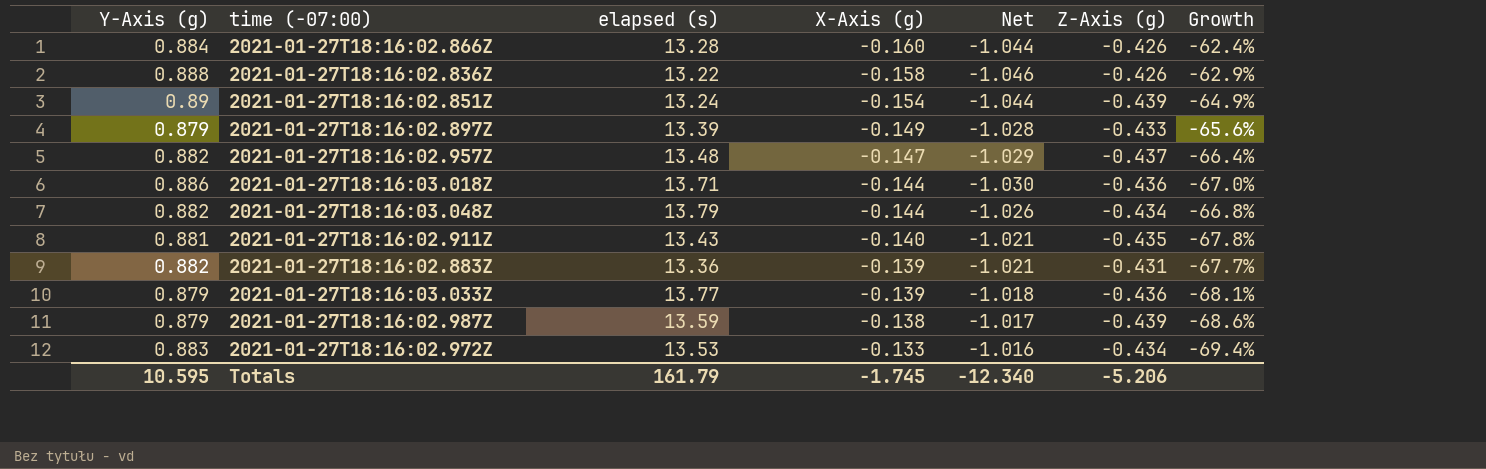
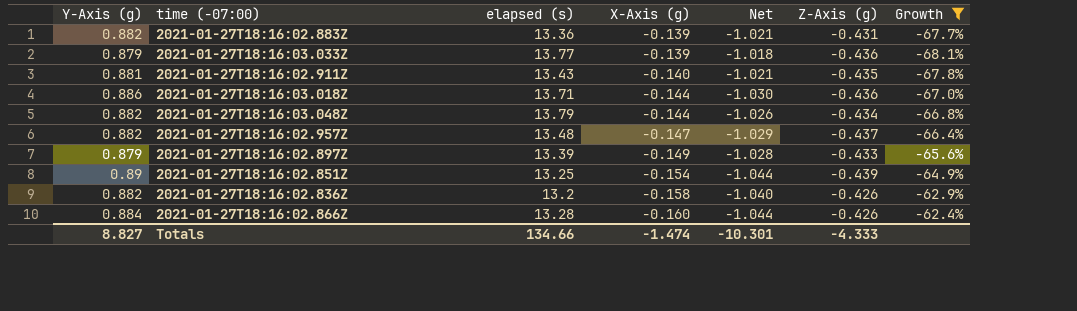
filter: none -> Growth >= -68.1%
row order: X-Axis (g) ascending -> X-Axis (g) descending
2021-01-27T18:16:02.851Z | elapsed (s): 13.24 -> 13.25
2021-01-27T18:16:02.836Z | Y-Axis (g): 0.888 -> 0.882
2021-01-27T18:16:02.836Z | elapsed (s): 13.22 -> 13.2
2021-01-27T18:16:02.836Z | Net: -1.046 -> -1.040
Totals | Y-Axis (g): 10.595 -> 8.827
Totals | elapsed (s): 161.79 -> 134.66
Totals | X-Axis (g): -1.745 -> -1.474
Totals | Net: -12.340 -> -10.301
Totals | Z-Axis (g): -5.206 -> -4.333

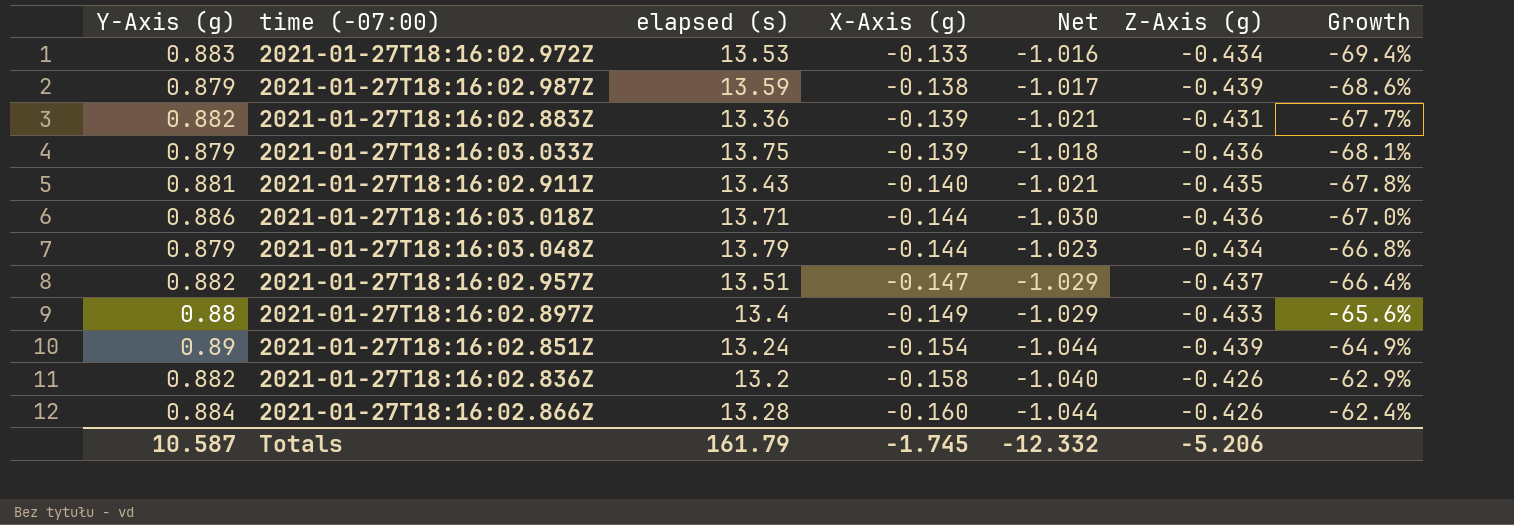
filter: Growth >= -68.1% -> none
2021-01-27T18:16:03.033Z | elapsed (s): 13.77 -> 13.75
2021-01-27T18:16:03.048Z | Y-Axis (g): 0.882 -> 0.879
2021-01-27T18:16:03.048Z | Net: -1.026 -> -1.023
2021-01-27T18:16:02.957Z | elapsed (s): 13.48 -> 13.51
2021-01-27T18:16:02.897Z | Y-Axis (g): 0.879 -> 0.88
2021-01-27T18:16:02.897Z | elapsed (s): 13.39 -> 13.4
2021-01-27T18:16:02.897Z | Net: -1.028 -> -1.029
2021-01-27T18:16:02.851Z | elapsed (s): 13.25 -> 13.24
Totals | Y-Axis (g): 8.827 -> 10.587
Totals | elapsed (s): 134.66 -> 161.79
Totals | X-Axis (g): -1.474 -> -1.745
Totals | Net: -10.301 -> -12.332
Totals | Z-Axis (g): -4.333 -> -5.206

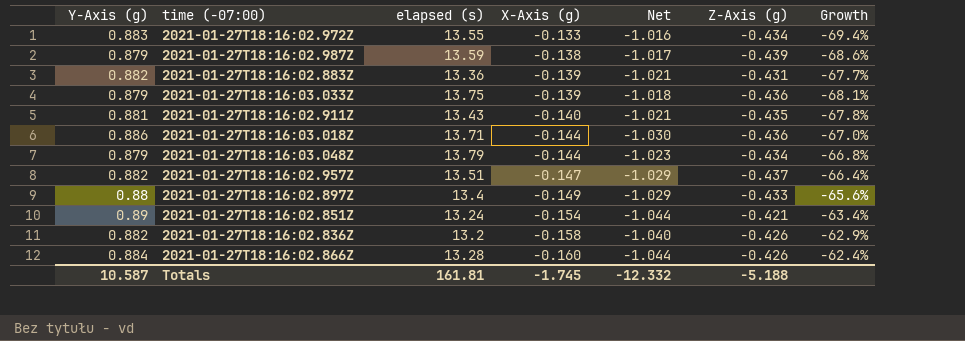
2021-01-27T18:16:02.972Z | elapsed (s): 13.53 -> 13.55
2021-01-27T18:16:02.851Z | Z-Axis (g): -0.439 -> -0.421
2021-01-27T18:16:02.851Z | Growth: -64.9% -> -63.4%
Totals | elapsed (s): 161.79 -> 161.81
Totals | Z-Axis (g): -5.206 -> -5.188

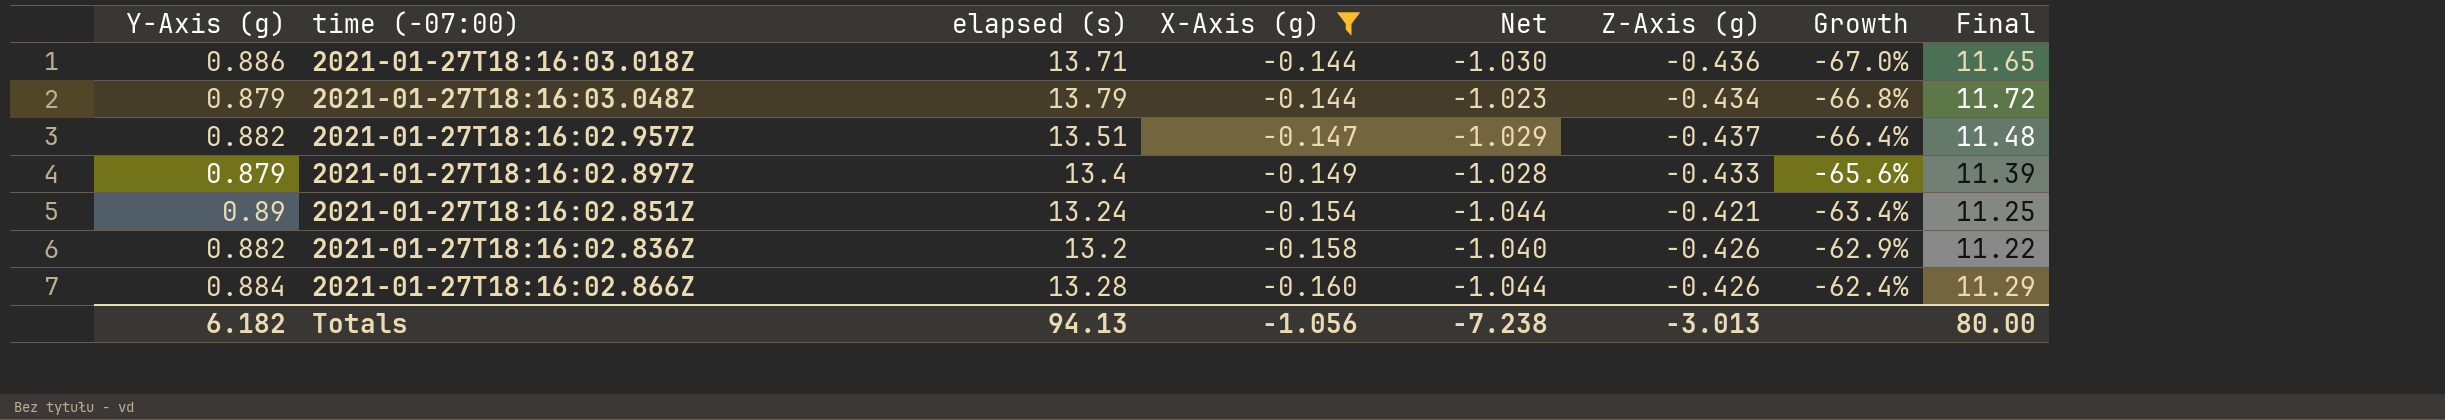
filter: none -> X-Axis (g) <= -0.144
column Final | formula: none -> [elapsed (s)] * 0.85
2021-01-27T18:16:02.897Z | Y-Axis (g): 0.88 -> 0.879
2021-01-27T18:16:02.897Z | Net: -1.029 -> -1.028
Totals | Y-Axis (g): 10.587 -> 6.182
Totals | elapsed (s): 161.81 -> 94.13
Totals | X-Axis (g): -1.745 -> -1.056
Totals | Net: -12.332 -> -7.238
Totals | Z-Axis (g): -5.188 -> -3.013

